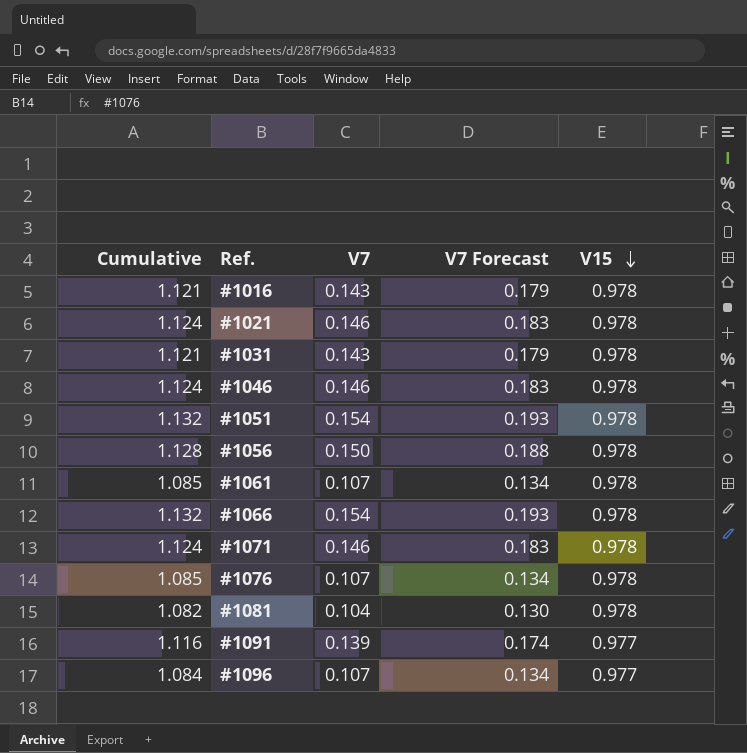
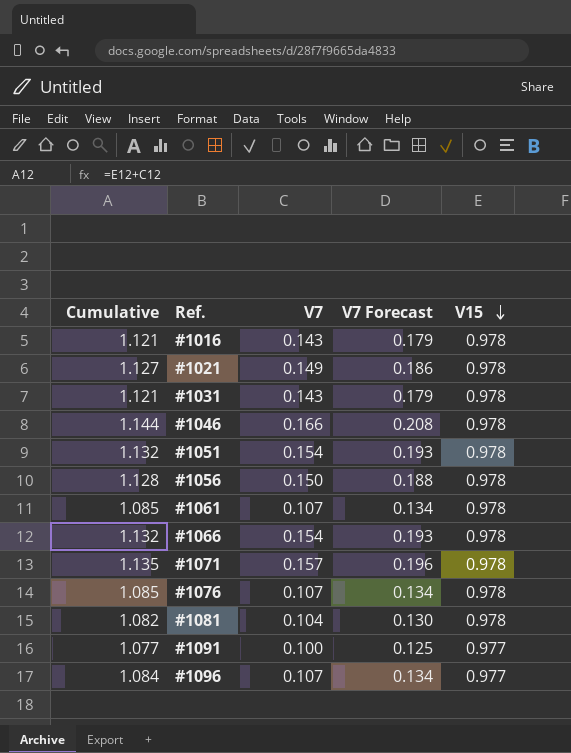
#1021 | Cumulative: 1.124 -> 1.127
#1021 | V7: 0.146 -> 0.149
#1021 | V7 Forecast: 0.183 -> 0.186
#1046 | Cumulative: 1.124 -> 1.144
#1046 | V7: 0.146 -> 0.166
#1046 | V7 Forecast: 0.183 -> 0.208
#1071 | Cumulative: 1.124 -> 1.135
#1071 | V7: 0.146 -> 0.157
#1071 | V7 Forecast: 0.183 -> 0.196
#1091 | Cumulative: 1.116 -> 1.077
#1091 | V7: 0.139 -> 0.100
#1091 | V7 Forecast: 0.174 -> 0.125

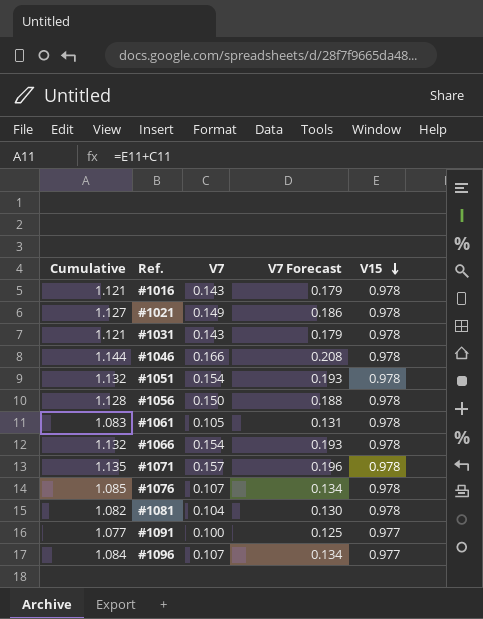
#1061 | Cumulative: 1.085 -> 1.083
#1061 | V7: 0.107 -> 0.105
#1061 | V7 Forecast: 0.134 -> 0.131

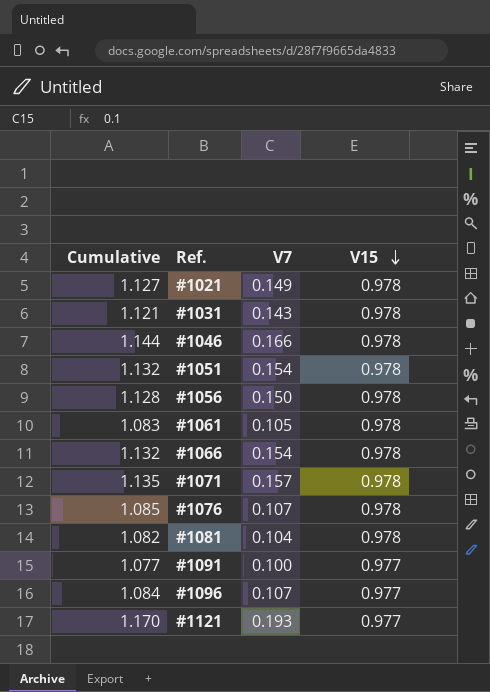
column V7 Forecast | formula: [V7] * 1.25 -> none
row #1016: 1.121 | 0.143 | 0.179 | 0.978 -> none
row #1121: none -> 1.170 | 0.193 | 0.977

